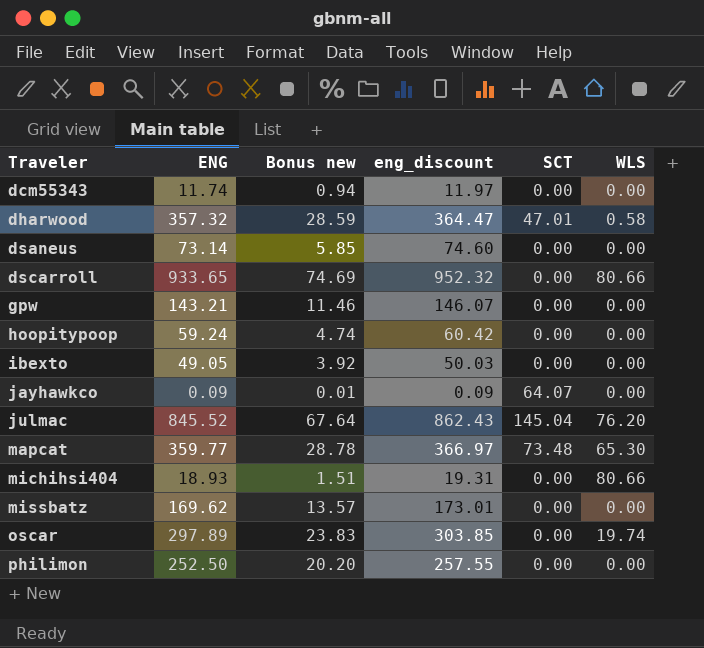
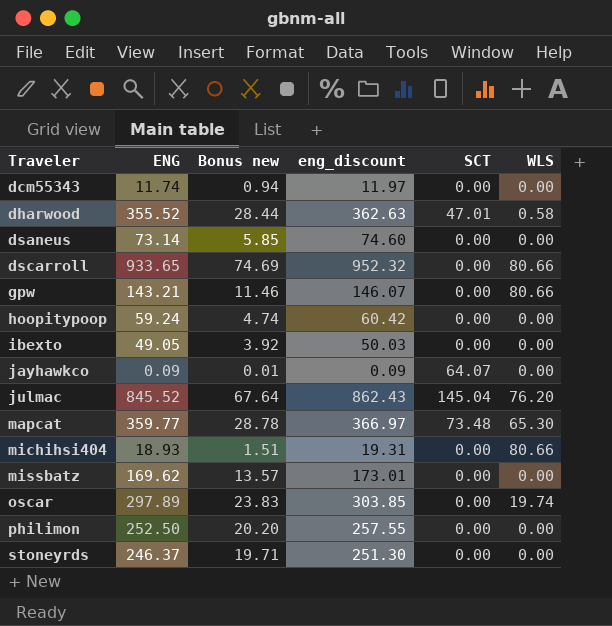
dharwood | ENG: 357.32 -> 355.52
dharwood | Bonus new: 28.59 -> 28.44
dharwood | eng_discount: 364.47 -> 362.63
gpw | WLS: 0.00 -> 80.66
row stoneyrds: none -> 246.37 | 19.71 | 251.30 | 0.00 | 0.00

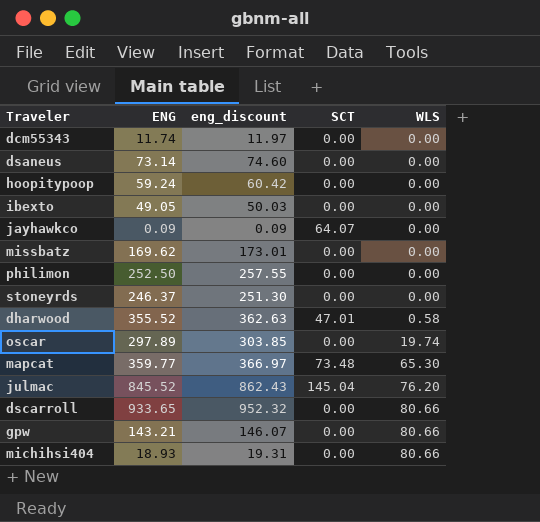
row order: Traveler ascending -> WLS ascending
column Bonus new | formula: [ENG] * 0.08 -> none

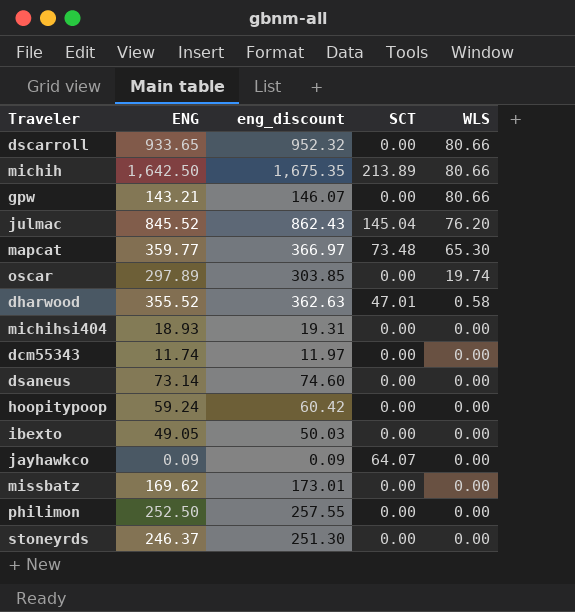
row order: WLS ascending -> WLS descending
row michih: none -> 1,642.50 | 1,675.35 | 213.89 | 80.66
michihsi404 | WLS: 80.66 -> 0.00

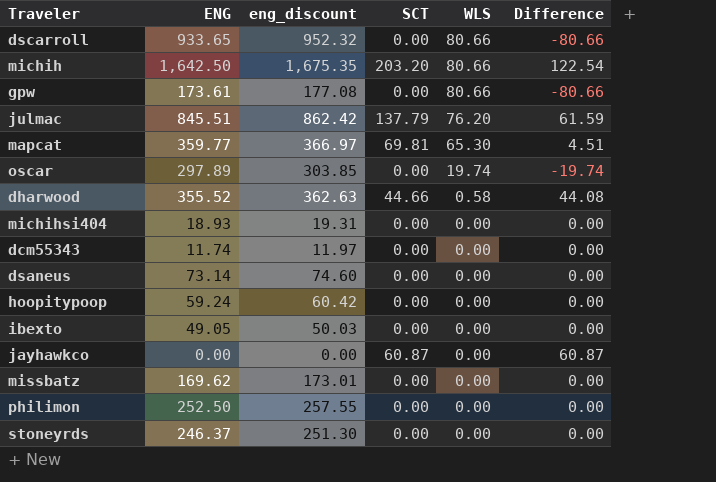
column Difference | formula: none -> [SCT] - [WLS]
michih | SCT: 213.89 -> 203.20
gpw | ENG: 143.21 -> 173.61
gpw | eng_discount: 146.07 -> 177.08
julmac | ENG: 845.52 -> 845.51
julmac | eng_discount: 862.43 -> 862.42
julmac | SCT: 145.04 -> 137.79
mapcat | SCT: 73.48 -> 69.81
dharwood | SCT: 47.01 -> 44.66
jayhawkco | ENG: 0.09 -> 0.00
jayhawkco | eng_discount: 0.09 -> 0.00
jayhawkco | SCT: 64.07 -> 60.87

